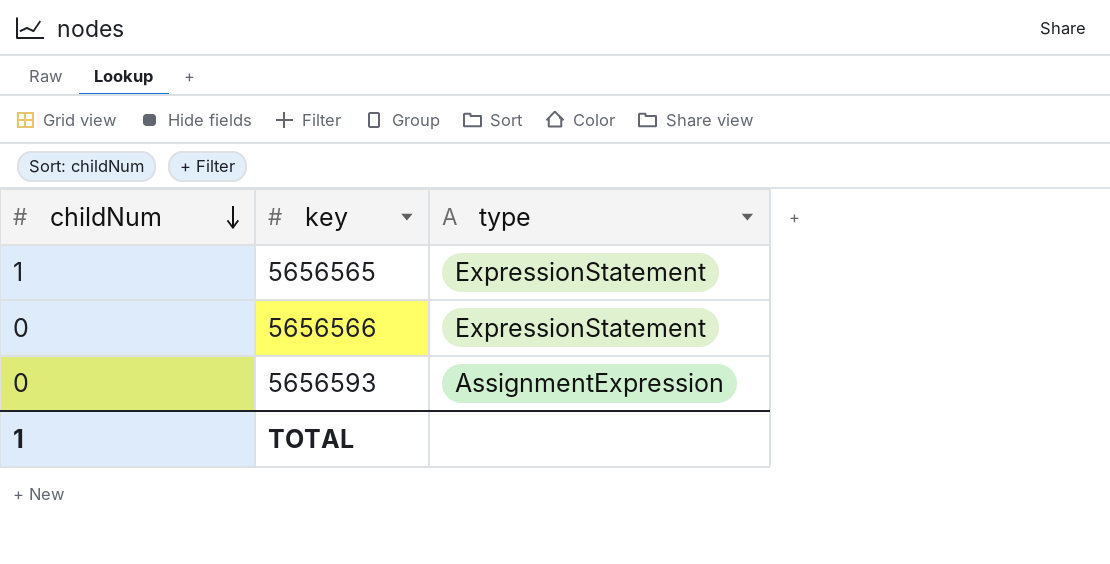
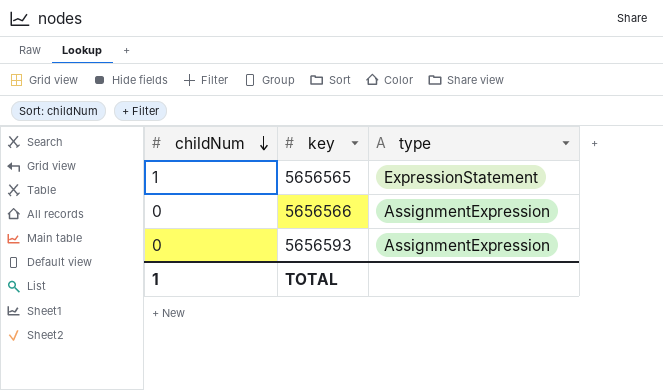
5656566 | type: ExpressionStatement -> AssignmentExpression

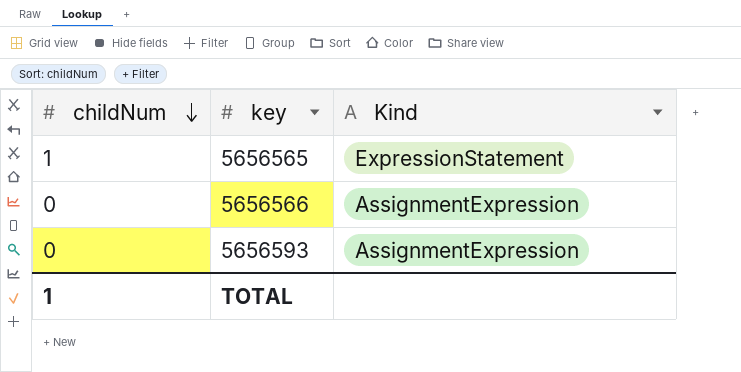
column name: type -> Kind

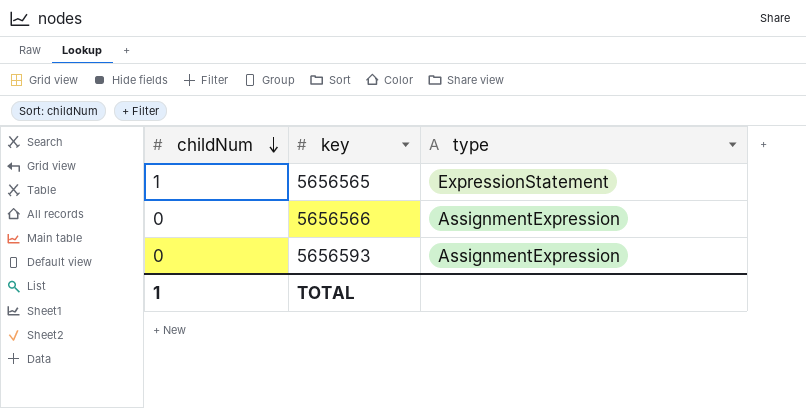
column name: Kind -> type

